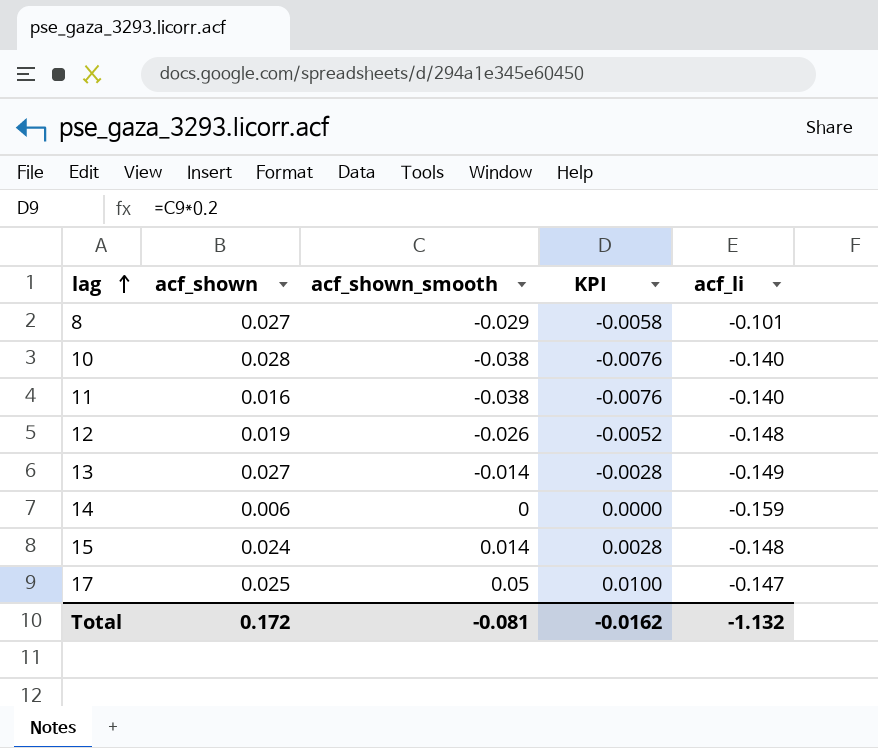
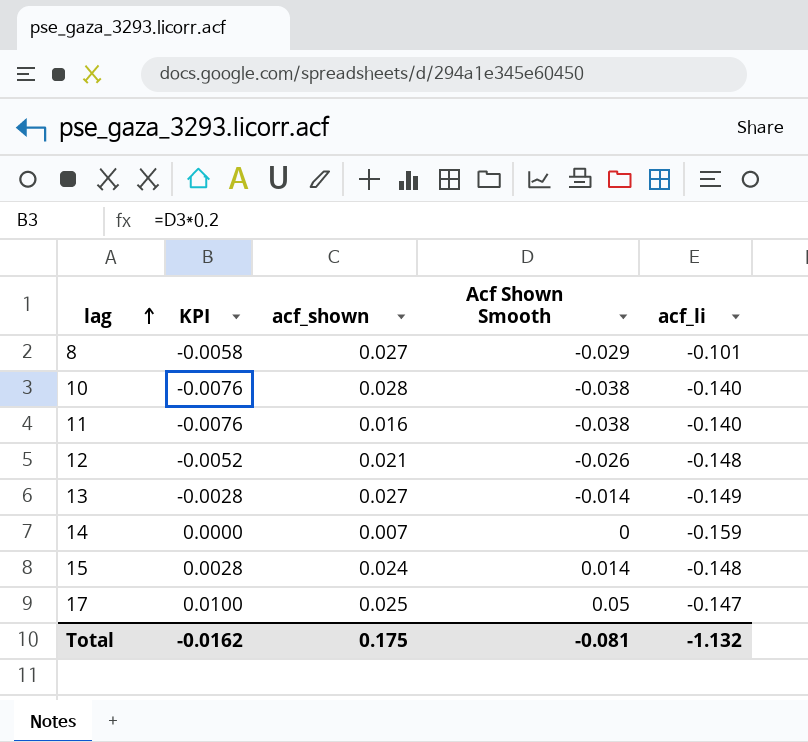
column KPI | position: 4 -> 2
column name: acf_shown_smooth -> Acf Shown Smooth
12 | acf_shown: 0.019 -> 0.021
14 | acf_shown: 0.006 -> 0.007
Total | acf_shown: 0.172 -> 0.175

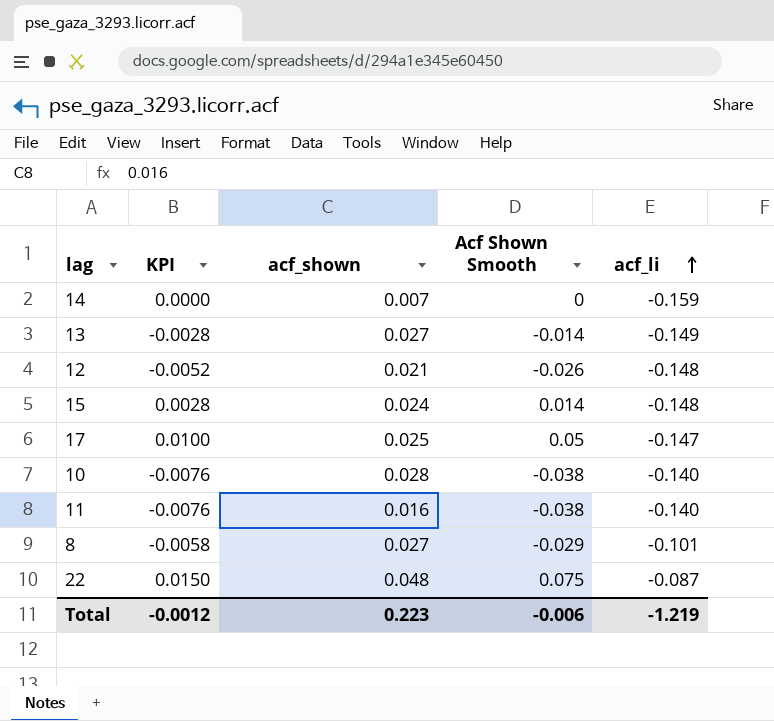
row order: lag ascending -> acf_li ascending
row 22: none -> 0.0150 | 0.048 | 0.075 | -0.087
Total | KPI: -0.0162 -> -0.0012
Total | acf_shown: 0.175 -> 0.223
Total | Acf Shown Smooth: -0.081 -> -0.006
Total | acf_li: -1.132 -> -1.219

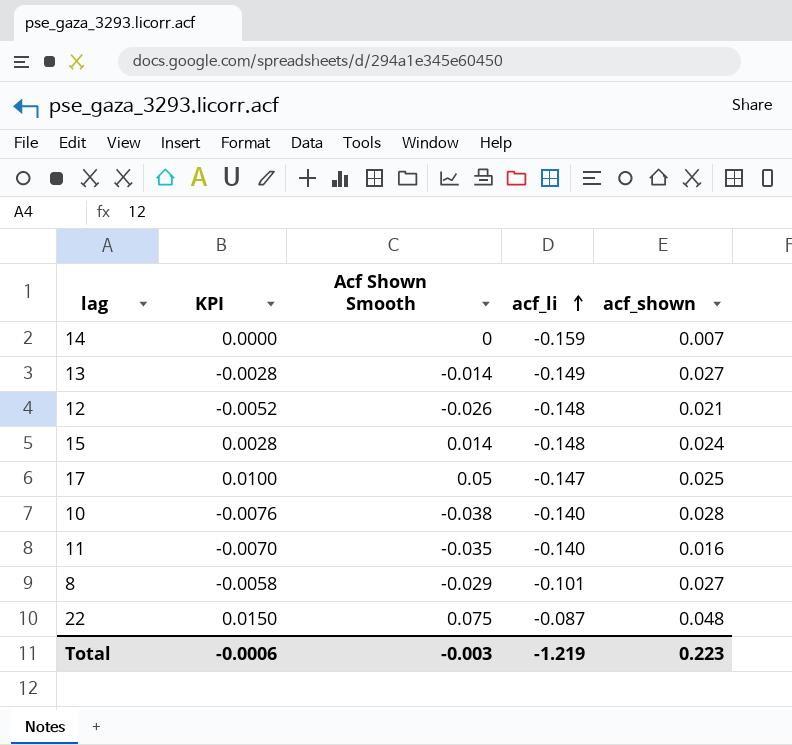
column acf_shown | position: 3 -> 5
11 | KPI: -0.0076 -> -0.0070
11 | Acf Shown Smooth: -0.038 -> -0.035
Total | KPI: -0.0012 -> -0.0006
Total | Acf Shown Smooth: -0.006 -> -0.003

